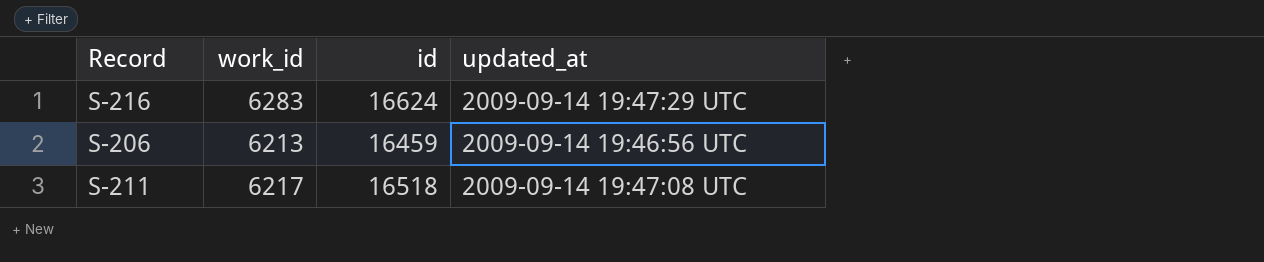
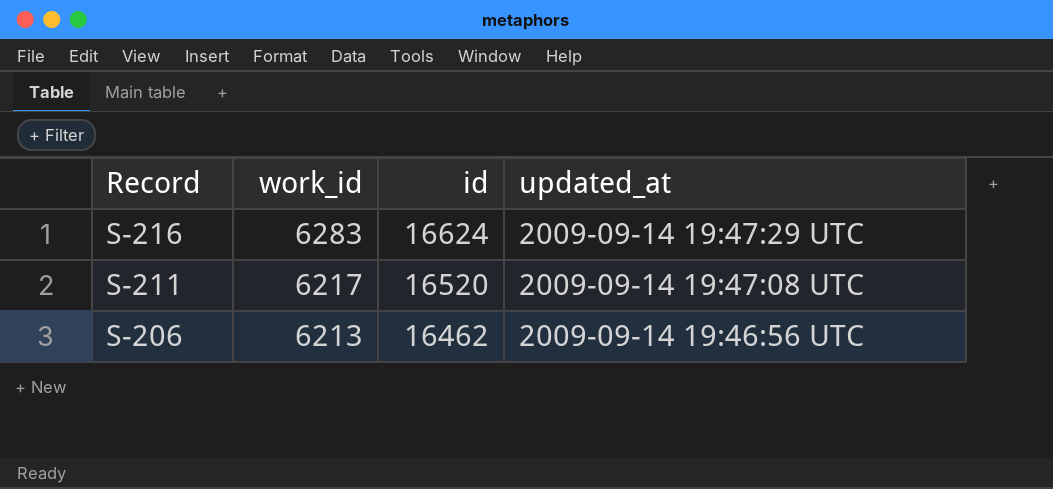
row order: none -> Record descending
S-211 | id: 16518 -> 16520
S-206 | id: 16459 -> 16462

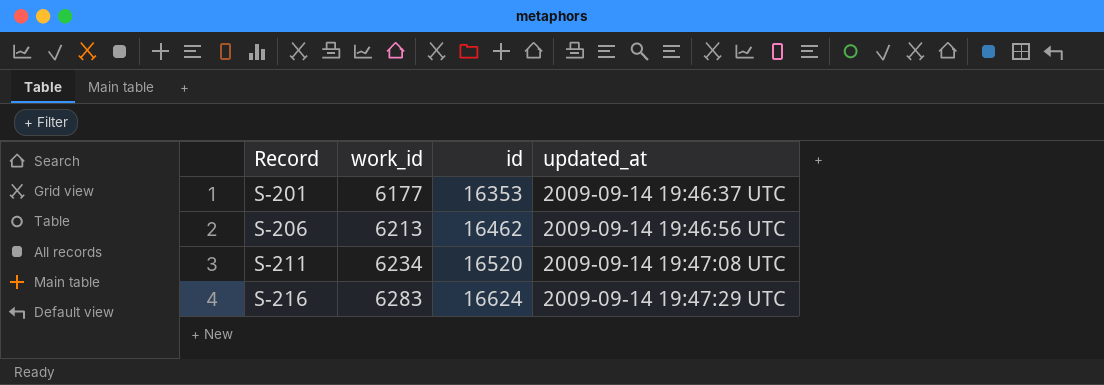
row order: Record descending -> Record ascending
row S-201: none -> 6177 | 16353 | 2009-09-14 19:46:37 UTC
S-211 | work_id: 6217 -> 6234

